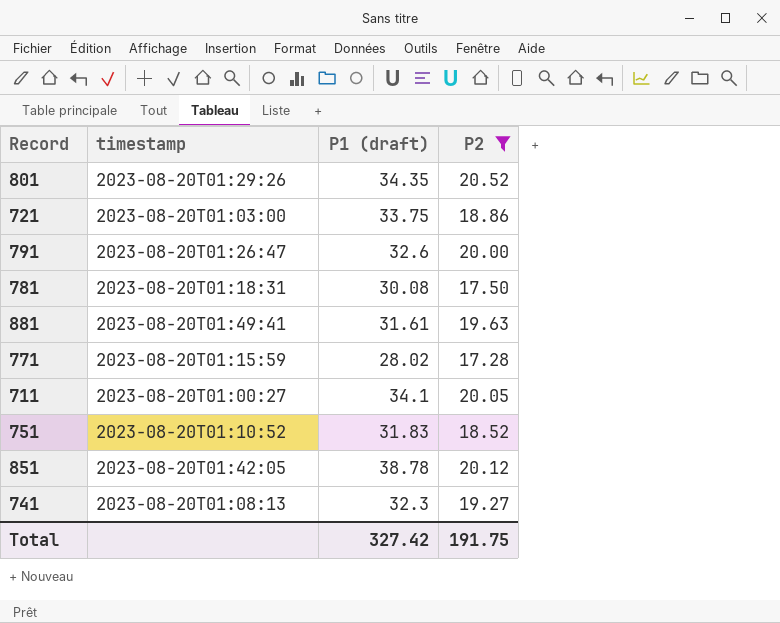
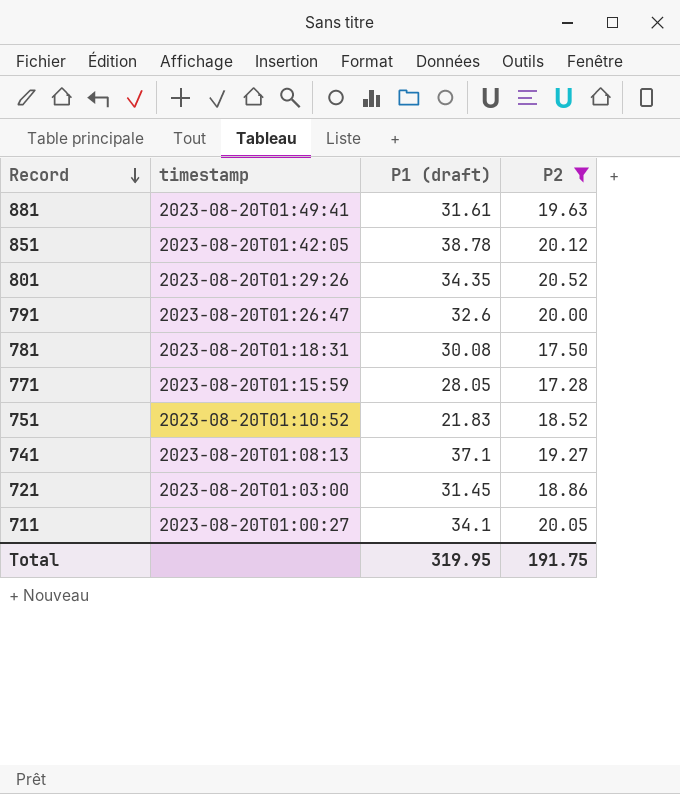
row order: none -> Record descending
771 | P1 (draft): 28.02 -> 28.05
751 | P1 (draft): 31.83 -> 21.83
741 | P1 (draft): 32.3 -> 37.1
721 | P1 (draft): 33.75 -> 31.45
Total | P1 (draft): 327.42 -> 319.95

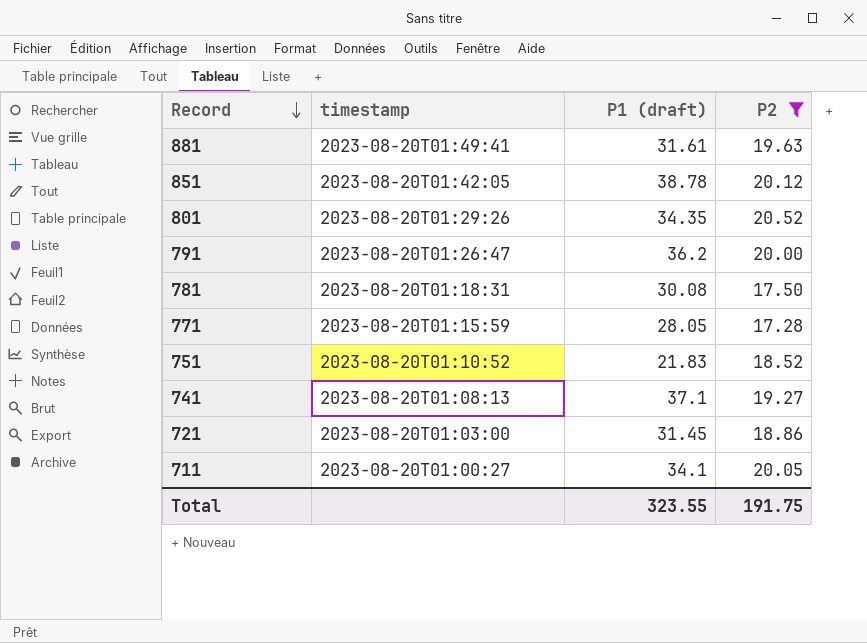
791 | P1 (draft): 32.6 -> 36.2
Total | P1 (draft): 319.95 -> 323.55

